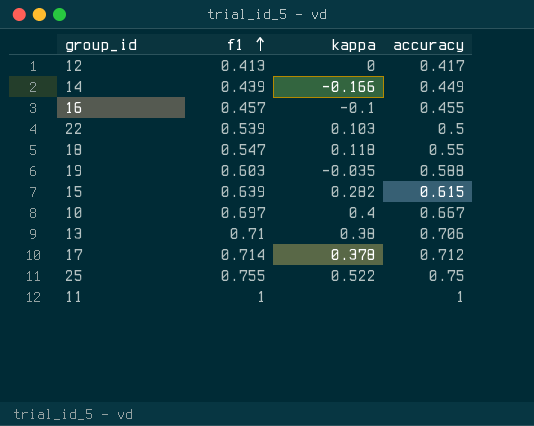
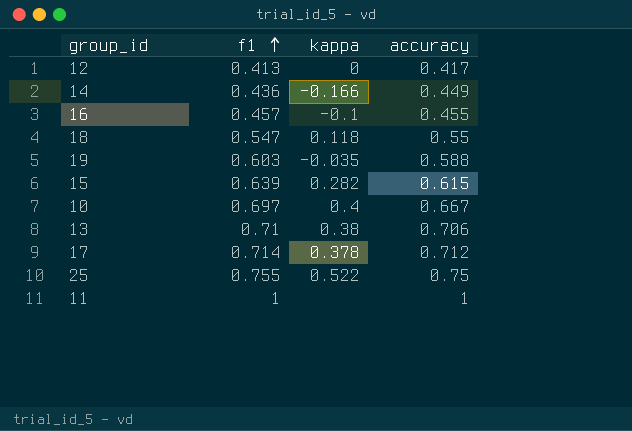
row 22: 0.539 | 0.103 | 0.5 -> none
14 | f1: 0.439 -> 0.436

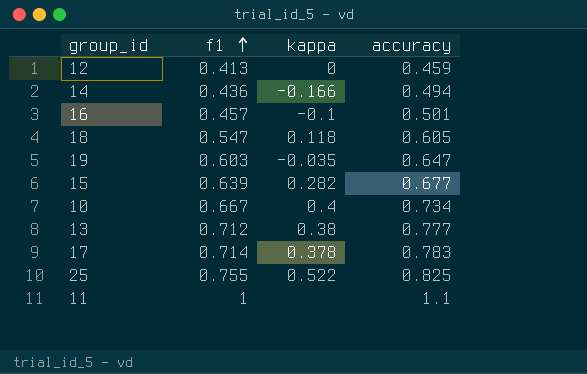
12 | accuracy: 0.417 -> 0.459
14 | accuracy: 0.449 -> 0.494
16 | accuracy: 0.455 -> 0.501
18 | accuracy: 0.55 -> 0.605
19 | accuracy: 0.588 -> 0.647
15 | accuracy: 0.615 -> 0.677
10 | f1: 0.697 -> 0.667
10 | accuracy: 0.667 -> 0.734
13 | f1: 0.71 -> 0.712
13 | accuracy: 0.706 -> 0.777
17 | accuracy: 0.712 -> 0.783
25 | accuracy: 0.75 -> 0.825
11 | accuracy: 1 -> 1.1

